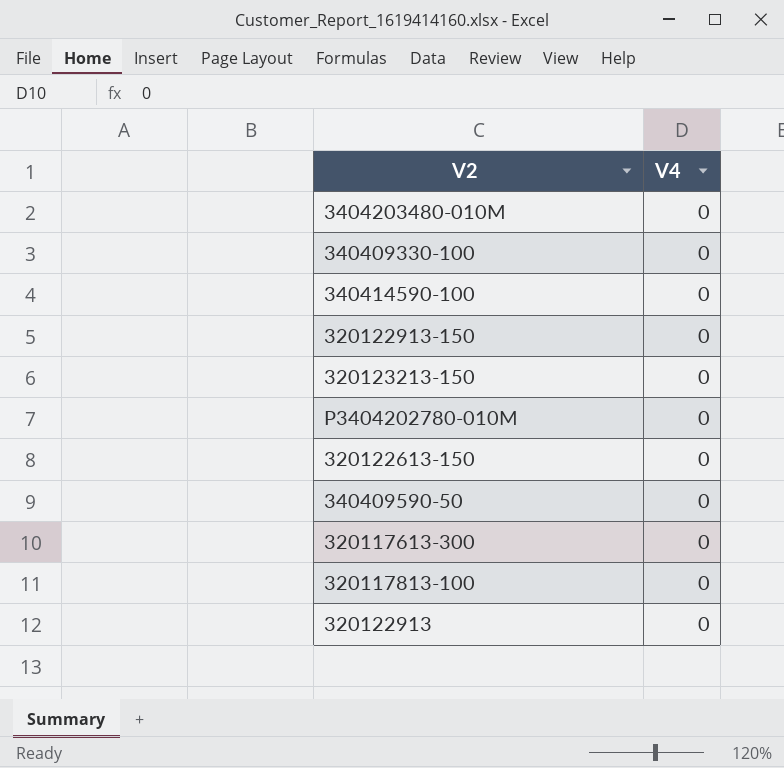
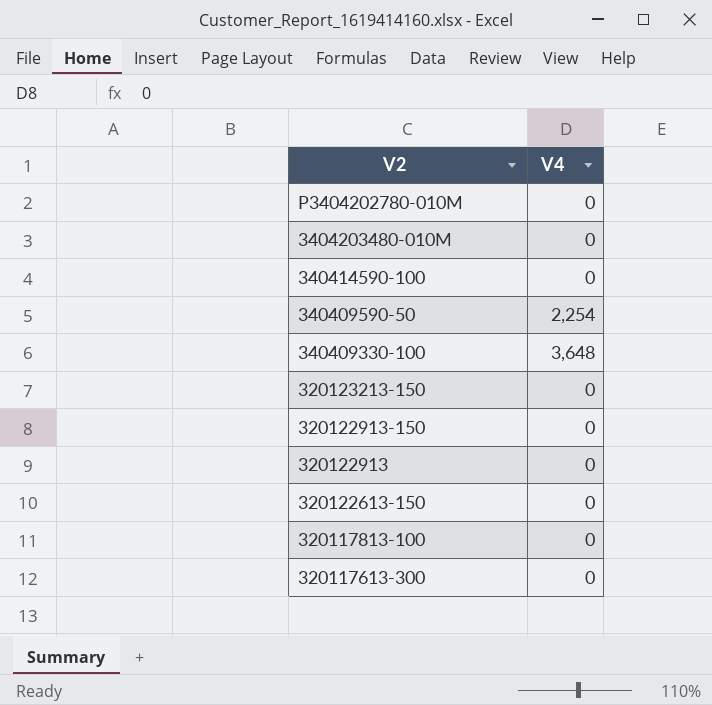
row order: none -> V2 descending
340409590-50 | V4: 0 -> 2,254
340409330-100 | V4: 0 -> 3,648

